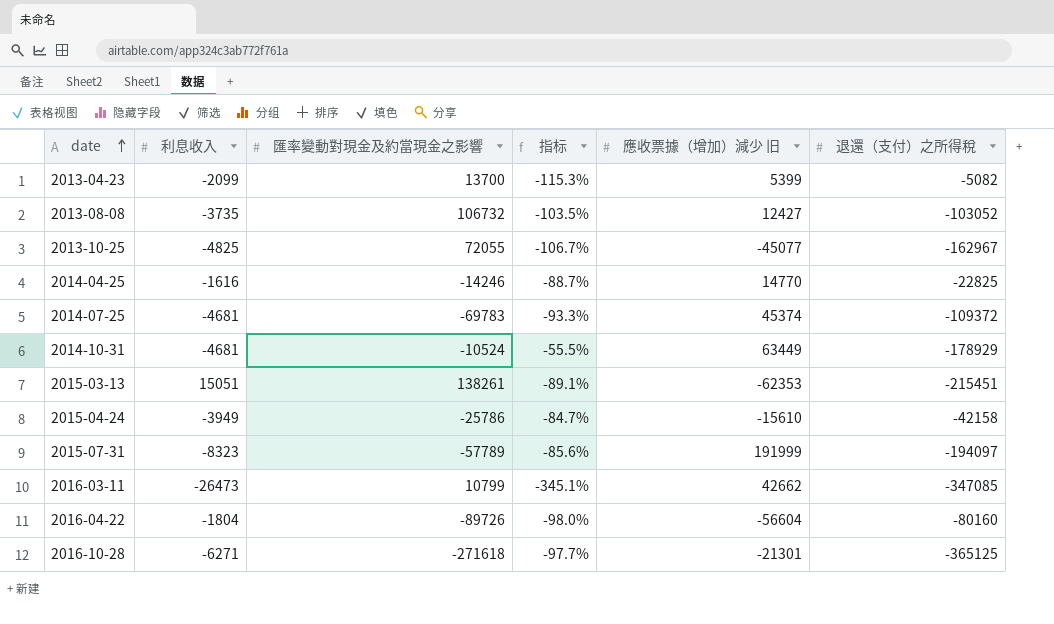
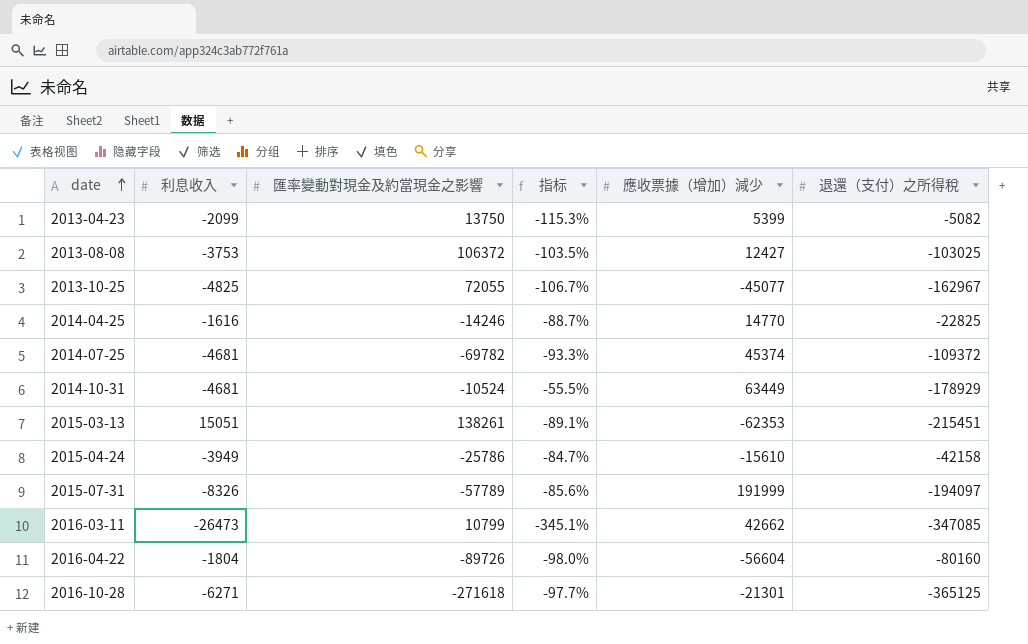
column name: 應收票據（增加）減少 旧 -> 應收票據（增加）減少
2013-04-23 | 匯率變動對現金及約當現金之影響: 13700 -> 13750
2013-08-08 | 利息收入: -3735 -> -3753
2013-08-08 | 匯率變動對現金及約當現金之影響: 106732 -> 106372
2013-08-08 | 退還（支付）之所得稅: -103052 -> -103025
2014-07-25 | 匯率變動對現金及約當現金之影響: -69783 -> -69782
2015-07-31 | 利息收入: -8323 -> -8326

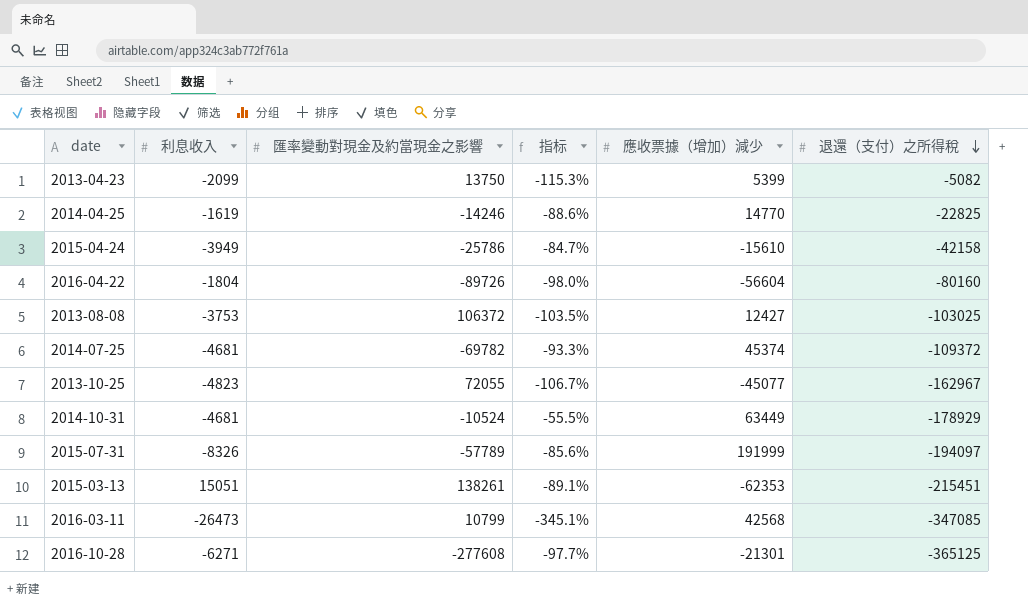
row order: date ascending -> 退還（支付）之所得稅 descending
2014-04-25 | 利息收入: -1616 -> -1619
2014-04-25 | 指标: -88.7% -> -88.6%
2013-10-25 | 利息收入: -4825 -> -4823
2016-03-11 | 應收票據（增加）減少: 42662 -> 42568
2016-10-28 | 匯率變動對現金及約當現金之影響: -271618 -> -277608

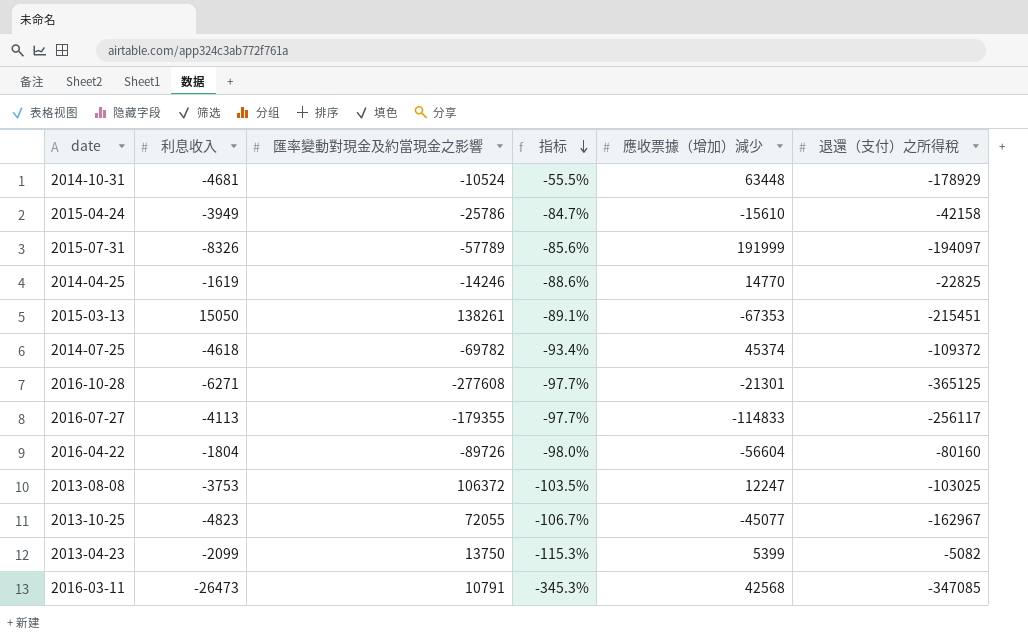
row order: 退還（支付）之所得稅 descending -> 指标 descending
2014-10-31 | 應收票據（增加）減少: 63449 -> 63448
2015-03-13 | 利息收入: 15051 -> 15050
2015-03-13 | 應收票據（增加）減少: -62353 -> -67353
2014-07-25 | 利息收入: -4681 -> -4618
2014-07-25 | 指标: -93.3% -> -93.4%
row 2016-07-27: none -> -4113 | -179355 | -97.7% | -114833 | -256117
2013-08-08 | 應收票據（增加）減少: 12427 -> 12247
2016-03-11 | 匯率變動對現金及約當現金之影響: 10799 -> 10791
2016-03-11 | 指标: -345.1% -> -345.3%

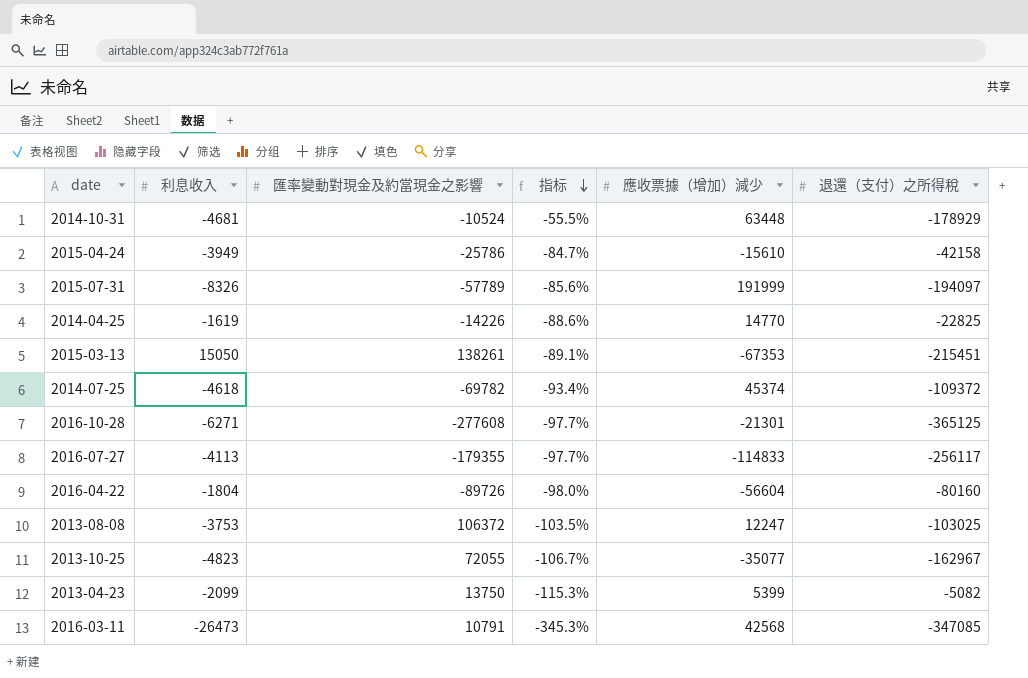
2014-04-25 | 匯率變動對現金及約當現金之影響: -14246 -> -14226
2013-10-25 | 應收票據（增加）減少: -45077 -> -35077

